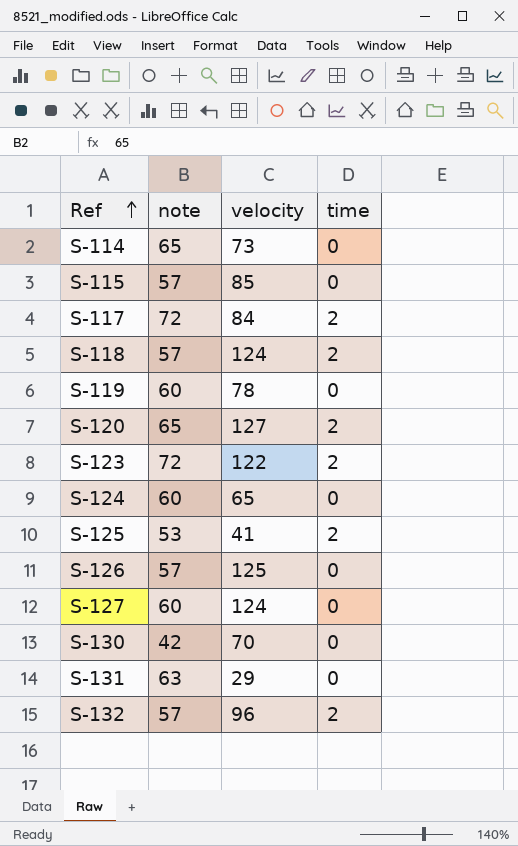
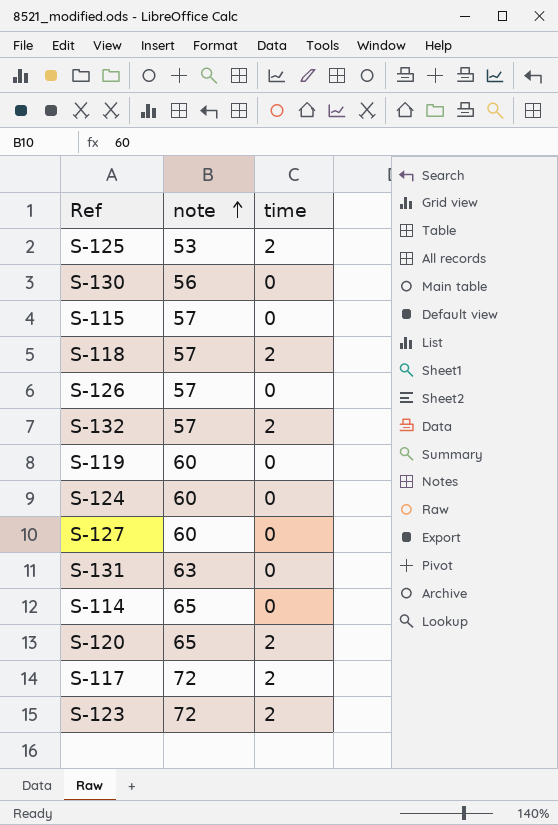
row order: Ref ascending -> note ascending
column velocity | position: 3 -> none
S-130 | note: 42 -> 56

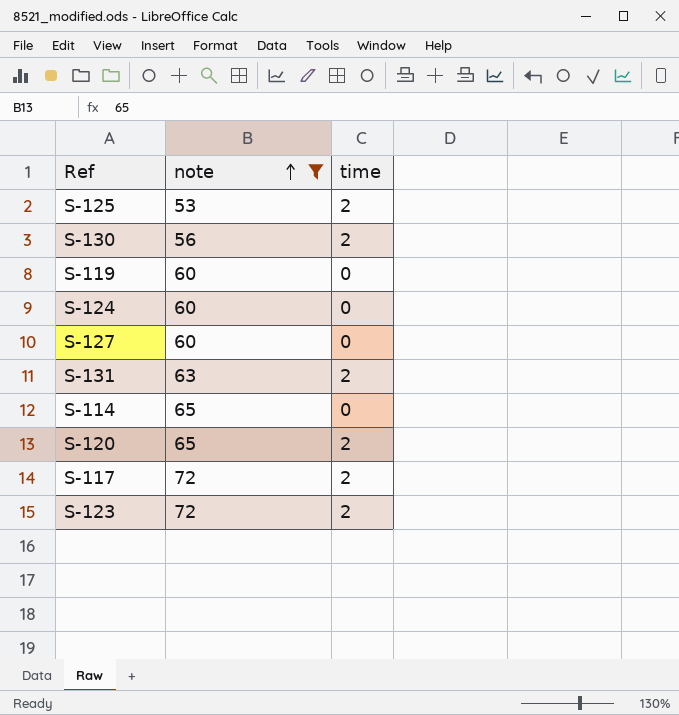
filter: none -> note != 57
S-130 | time: 0 -> 2
S-131 | time: 0 -> 2

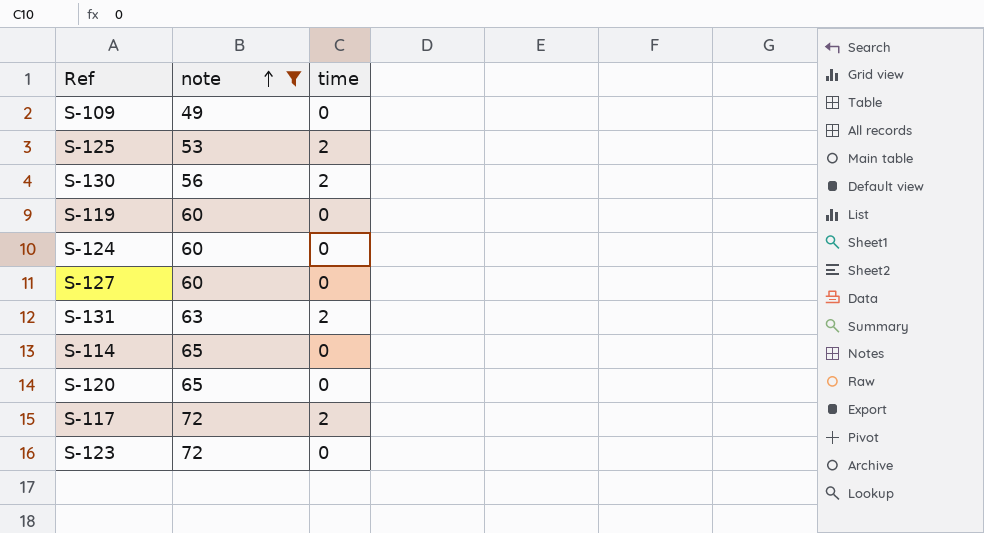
row S-109: none -> 49 | 0
S-120 | time: 2 -> 0
S-123 | time: 2 -> 0

